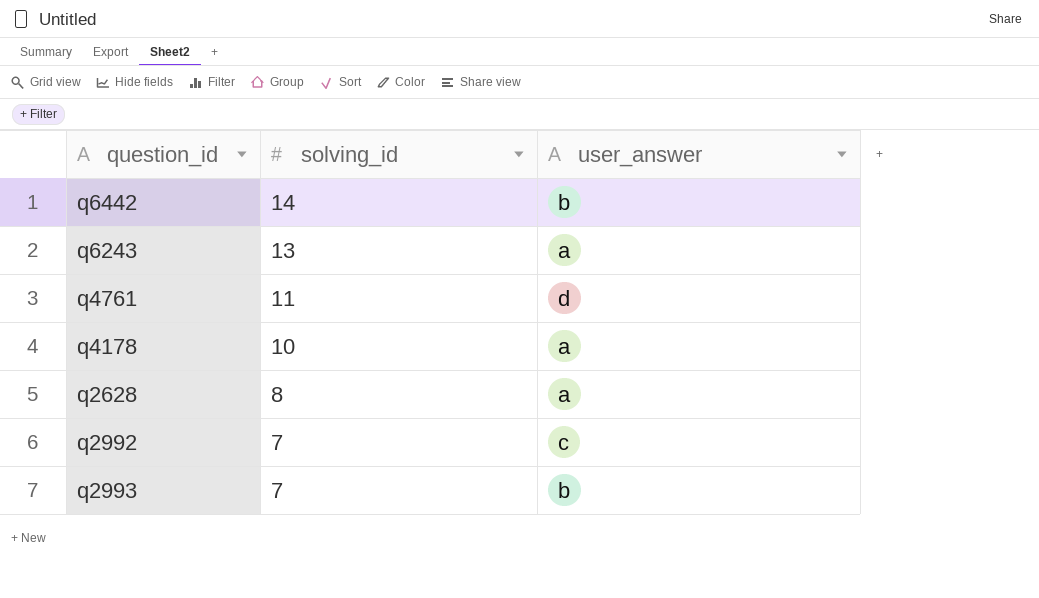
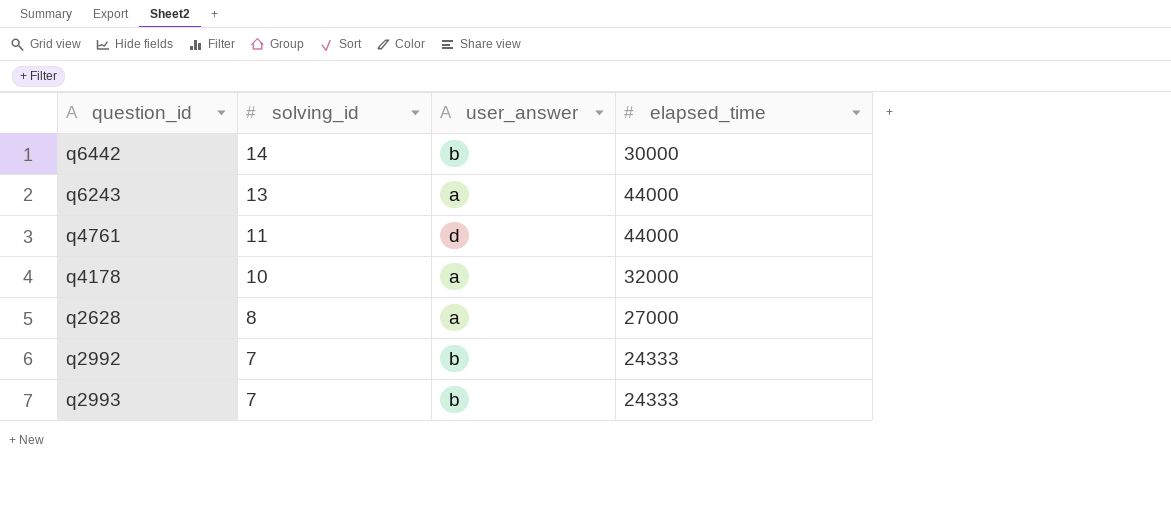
column elapsed_time | position: none -> 4
q2992 | user_answer: c -> b

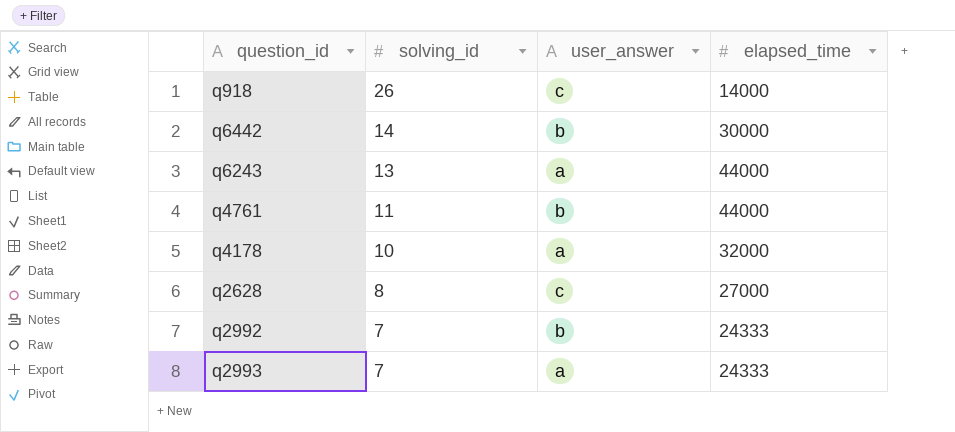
row q918: none -> 26 | c | 14000
q4761 | user_answer: d -> b
q2628 | user_answer: a -> c
q2993 | user_answer: b -> a

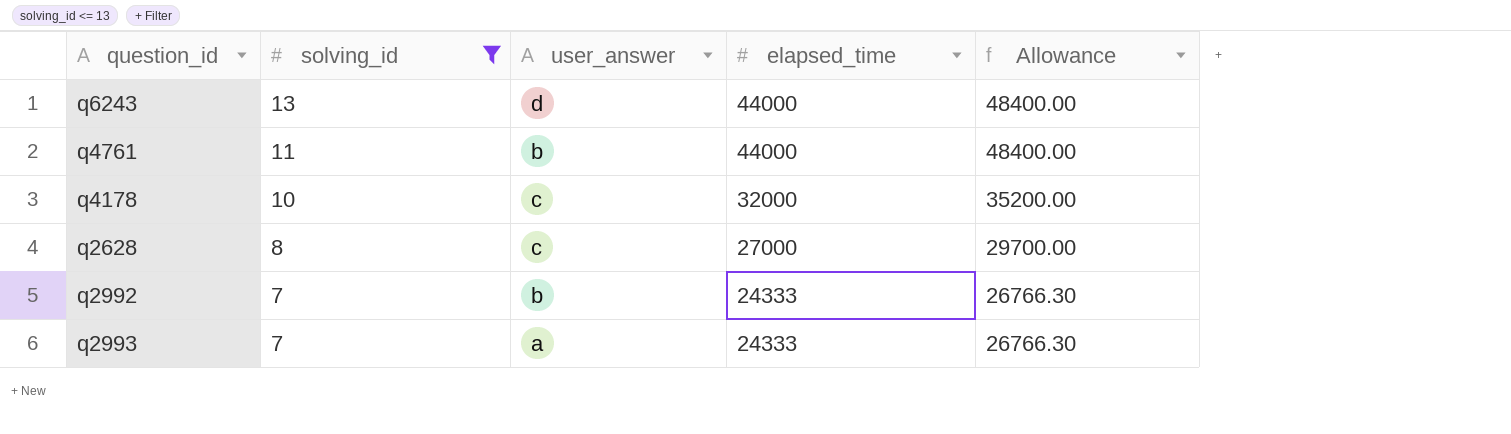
filter: none -> solving_id <= 13
column Allowance | formula: none -> [elapsed_time] * 1.1
q6243 | user_answer: a -> d
q4178 | user_answer: a -> c

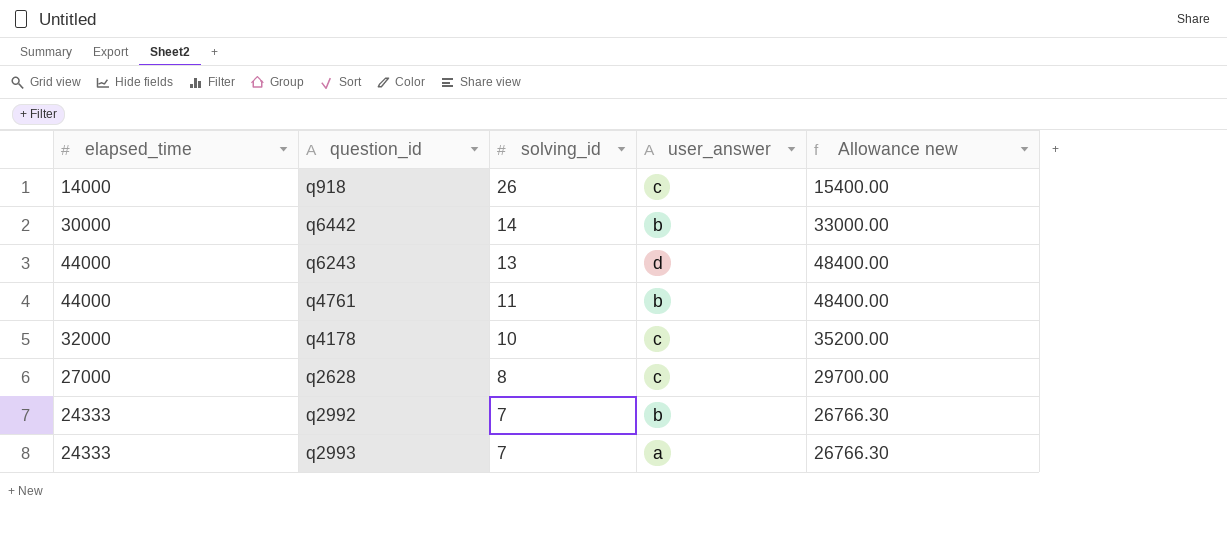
filter: solving_id <= 13 -> none
column elapsed_time | position: 4 -> 1
column name: Allowance -> Allowance new

